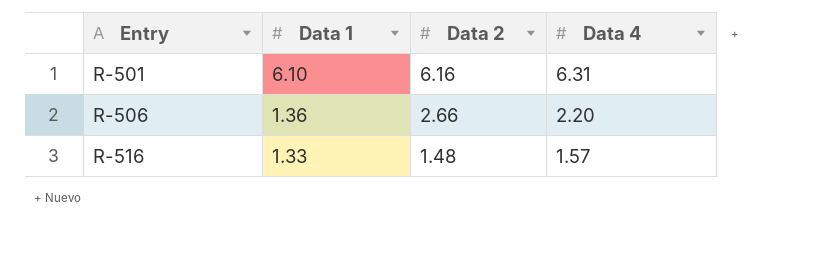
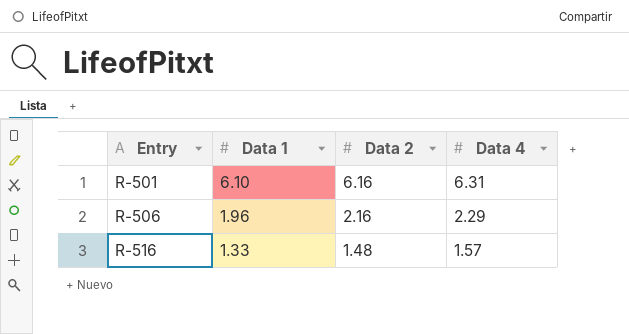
R-506 | Data 1: 1.36 -> 1.96
R-506 | Data 2: 2.66 -> 2.16
R-506 | Data 4: 2.20 -> 2.29

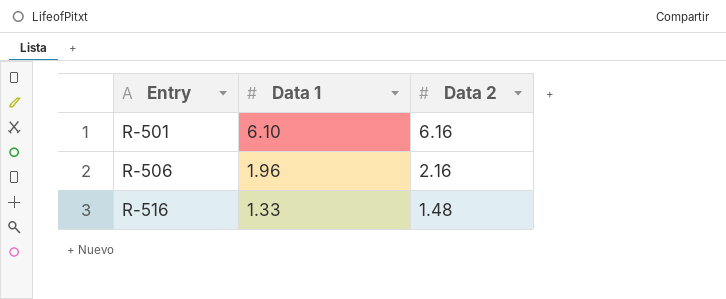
column Data 4 | position: 4 -> none

